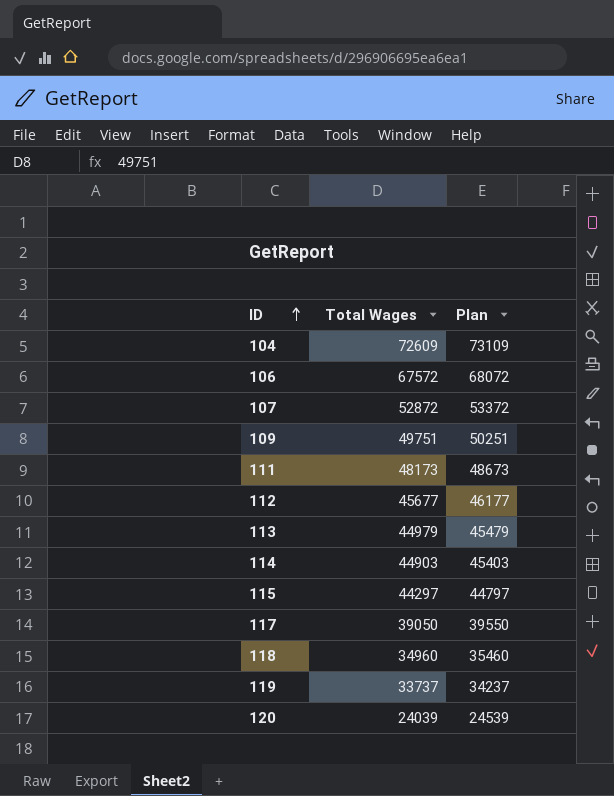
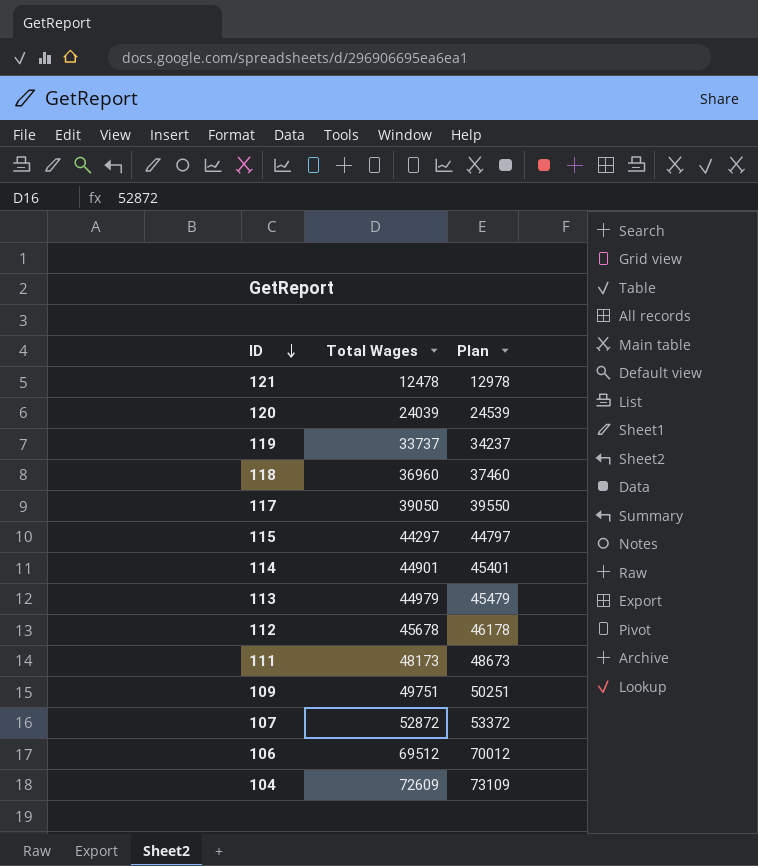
row order: ID ascending -> ID descending
row 121: none -> 12478 | 12978
118 | Total Wages: 34960 -> 36960
118 | Plan: 35460 -> 37460
114 | Total Wages: 44903 -> 44901
114 | Plan: 45403 -> 45401
112 | Total Wages: 45677 -> 45678
112 | Plan: 46177 -> 46178
106 | Total Wages: 67572 -> 69512
106 | Plan: 68072 -> 70012

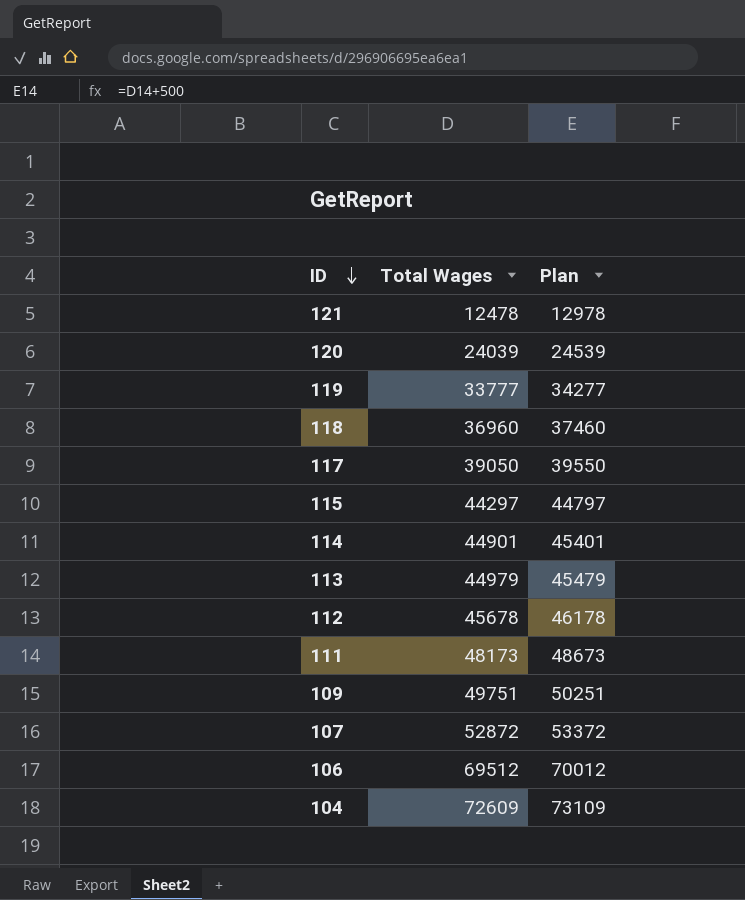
119 | Total Wages: 33737 -> 33777
119 | Plan: 34237 -> 34277

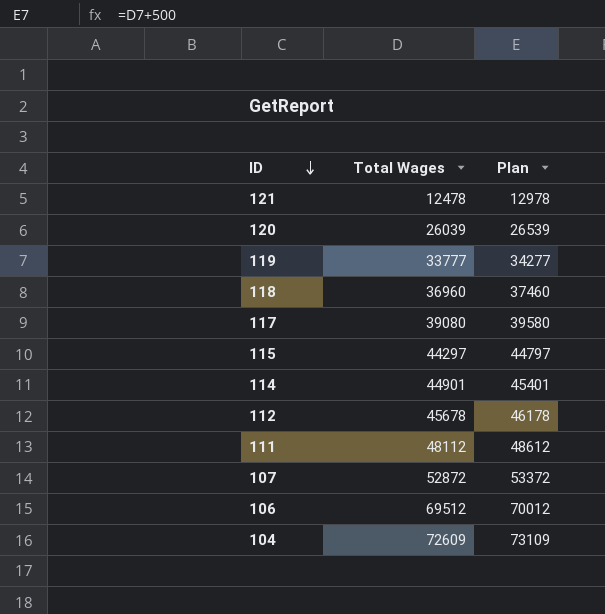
row 113: 44979 | 45479 -> none
row 109: 49751 | 50251 -> none
120 | Total Wages: 24039 -> 26039
120 | Plan: 24539 -> 26539
117 | Total Wages: 39050 -> 39080
117 | Plan: 39550 -> 39580
111 | Total Wages: 48173 -> 48112
111 | Plan: 48673 -> 48612

